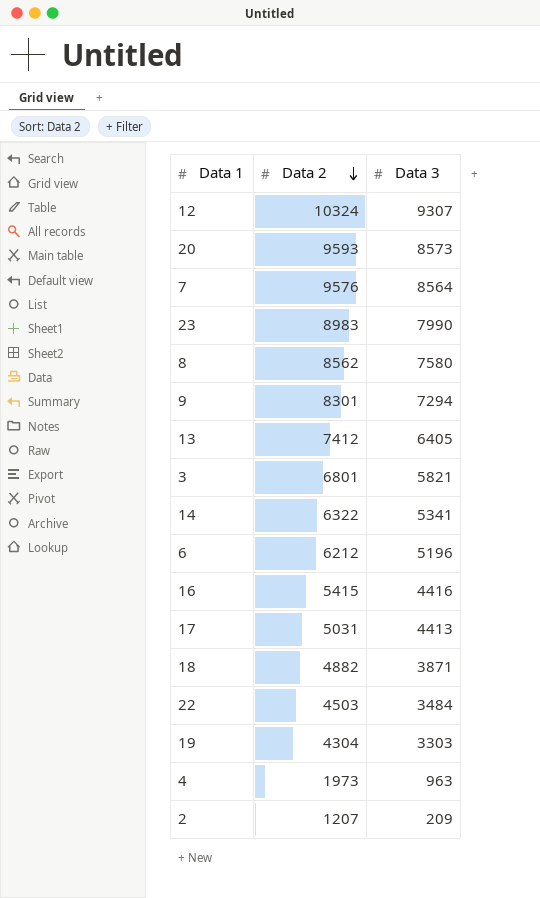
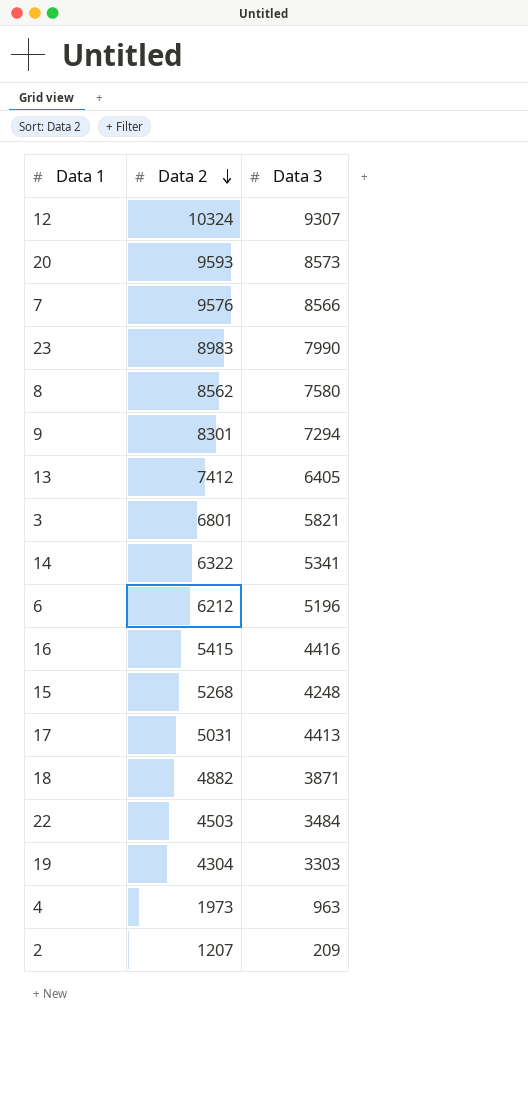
7 | Data 3: 8564 -> 8566
row 15: none -> 5268 | 4248

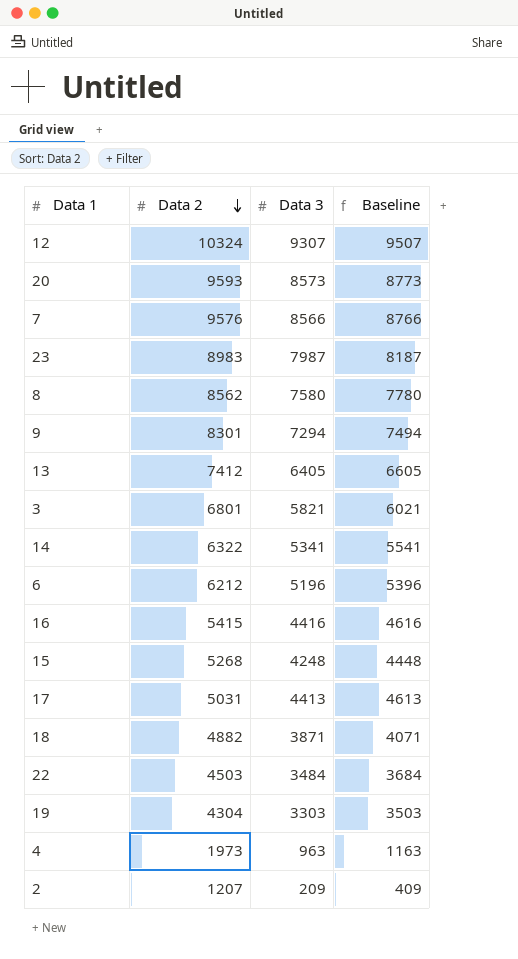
column Baseline | formula: none -> [Data 3] + 200
23 | Data 3: 7990 -> 7987

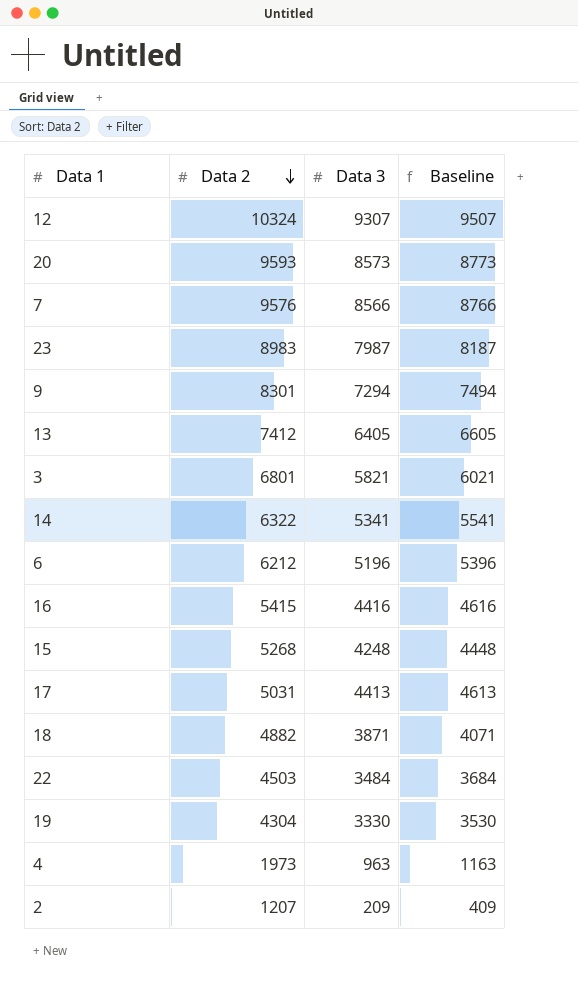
row 8: 8562 | 7580 | 7780 -> none
19 | Data 3: 3303 -> 3330
19 | Baseline: 3503 -> 3530

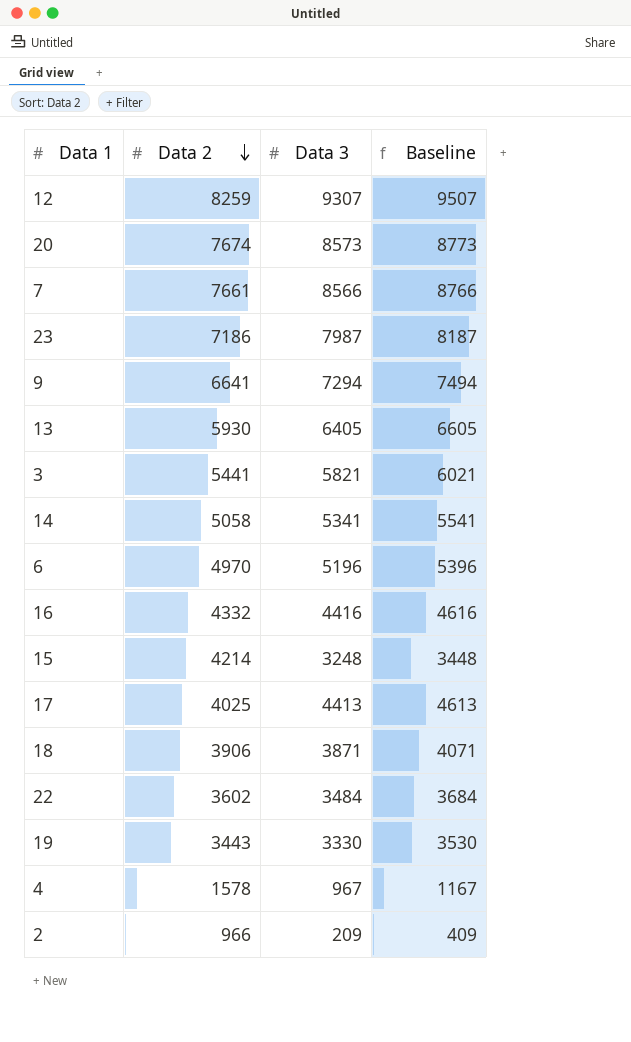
12 | Data 2: 10324 -> 8259
20 | Data 2: 9593 -> 7674
7 | Data 2: 9576 -> 7661
23 | Data 2: 8983 -> 7186
9 | Data 2: 8301 -> 6641
13 | Data 2: 7412 -> 5930
3 | Data 2: 6801 -> 5441
14 | Data 2: 6322 -> 5058
6 | Data 2: 6212 -> 4970
16 | Data 2: 5415 -> 4332
15 | Data 2: 5268 -> 4214
15 | Data 3: 4248 -> 3248
15 | Baseline: 4448 -> 3448
17 | Data 2: 5031 -> 4025
18 | Data 2: 4882 -> 3906
22 | Data 2: 4503 -> 3602
19 | Data 2: 4304 -> 3443
4 | Data 2: 1973 -> 1578
4 | Data 3: 963 -> 967
4 | Baseline: 1163 -> 1167
2 | Data 2: 1207 -> 966

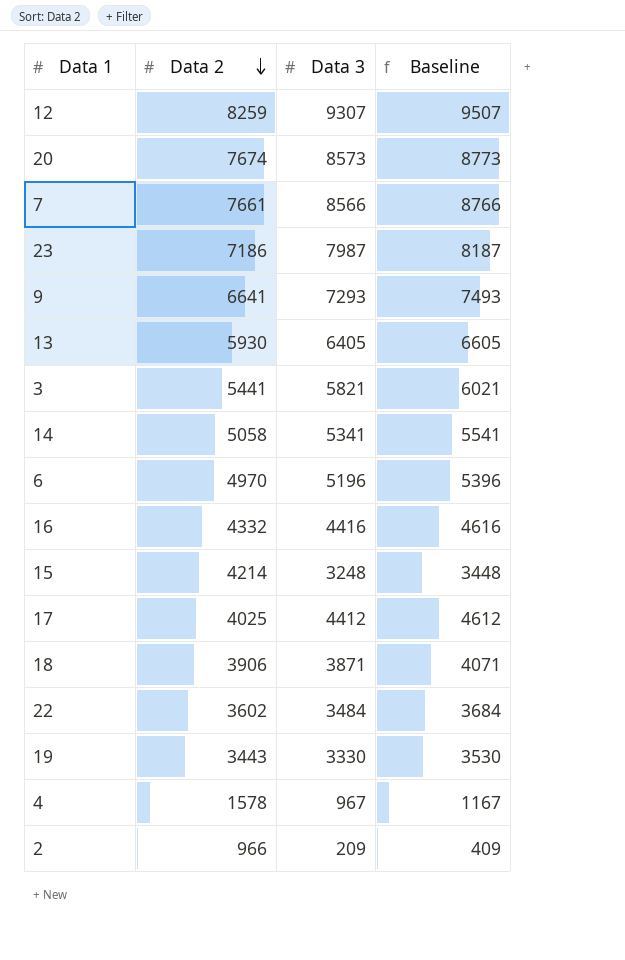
9 | Data 3: 7294 -> 7293
9 | Baseline: 7494 -> 7493
17 | Data 3: 4413 -> 4412
17 | Baseline: 4613 -> 4612

